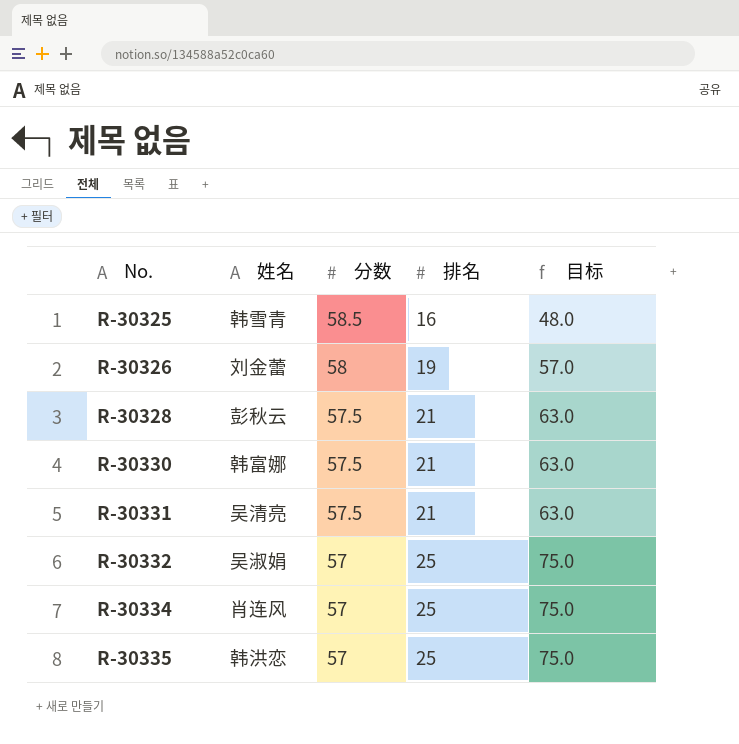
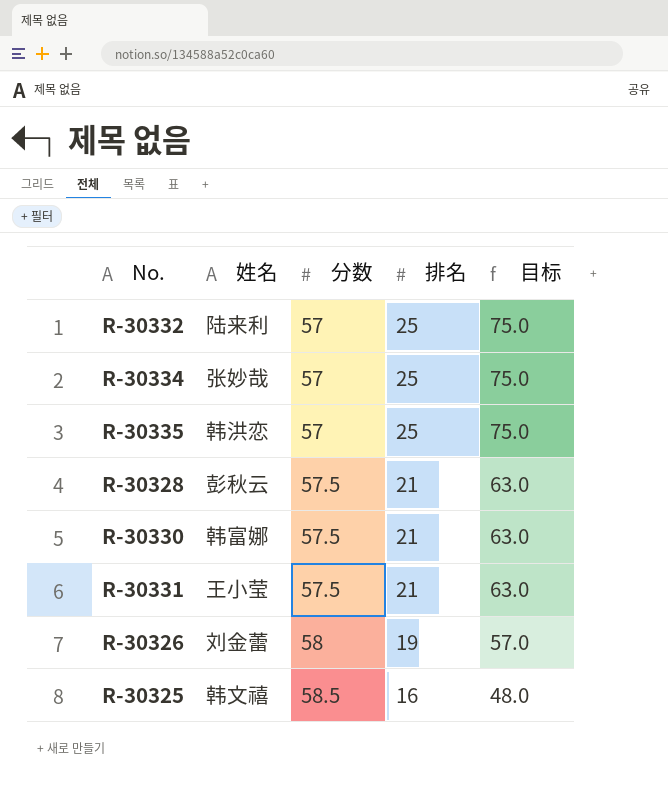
row order: No. ascending -> 分数 ascending
R-30332 | 姓名: 吴淑娟 -> 陆来利
R-30334 | 姓名: 肖连风 -> 张妙哉
R-30331 | 姓名: 吴清亮 -> 王小莹
R-30325 | 姓名: 韩雪青 -> 韩文禧

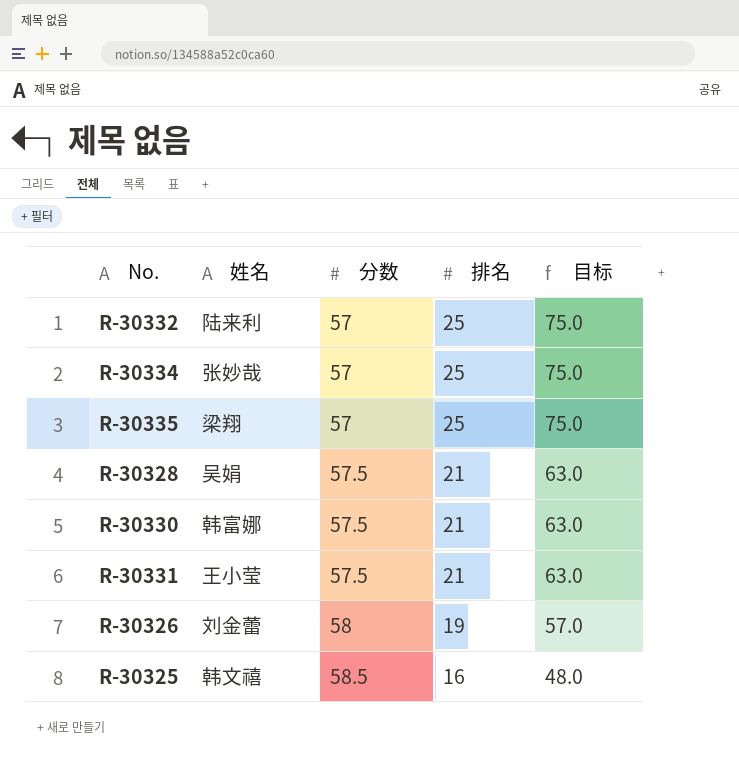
R-30335 | 姓名: 韩洪恋 -> 梁翔
R-30328 | 姓名: 彭秋云 -> 吴娟

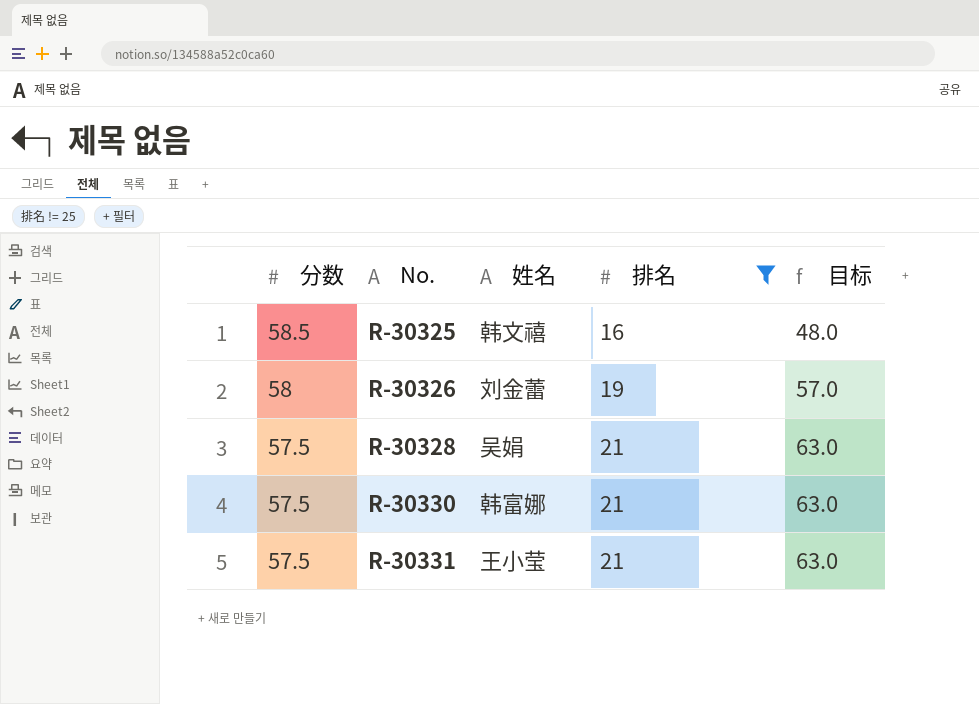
filter: none -> 排名 != 25
row order: 分数 ascending -> 分数 descending
column 分数 | position: 3 -> 1

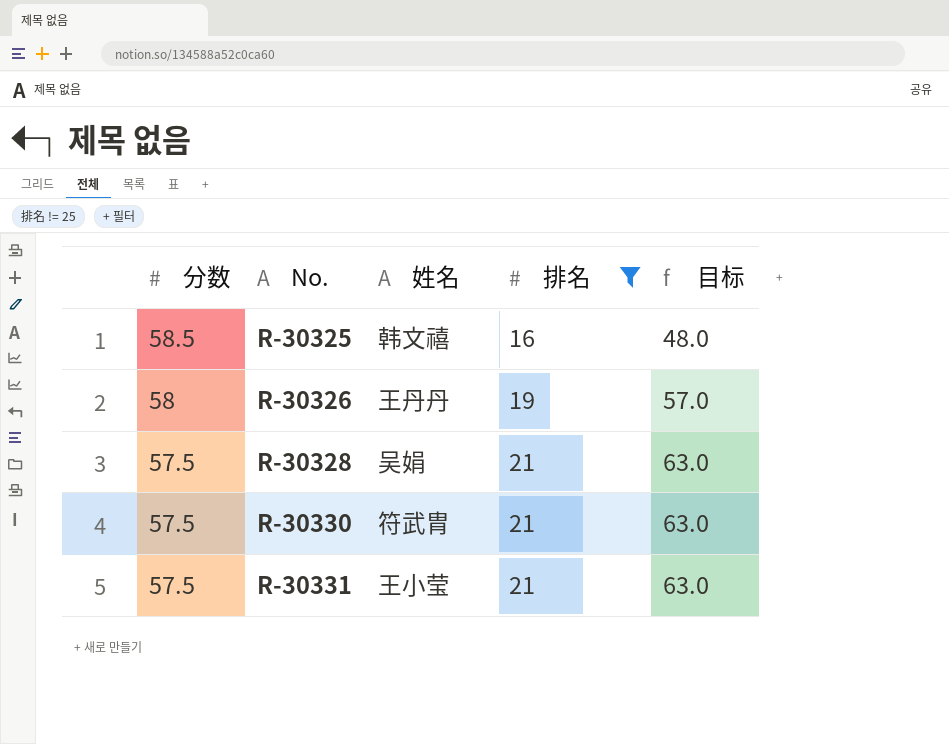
R-30326 | 姓名: 刘金蕾 -> 王丹丹
R-30330 | 姓名: 韩富娜 -> 符武胄

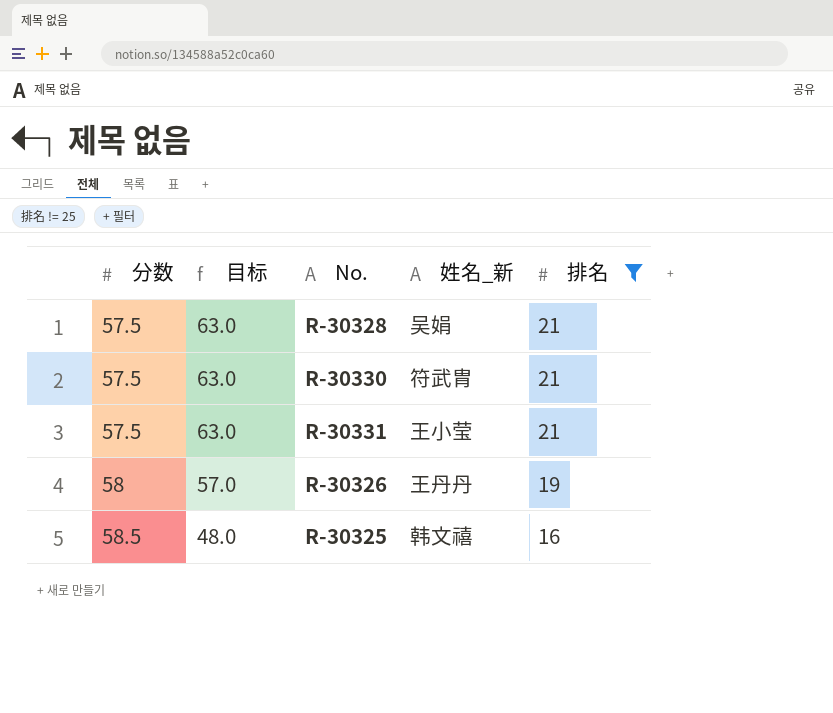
row order: 分数 descending -> 分数 ascending
column 目标 | position: 5 -> 2
column name: 姓名 -> 姓名_新

